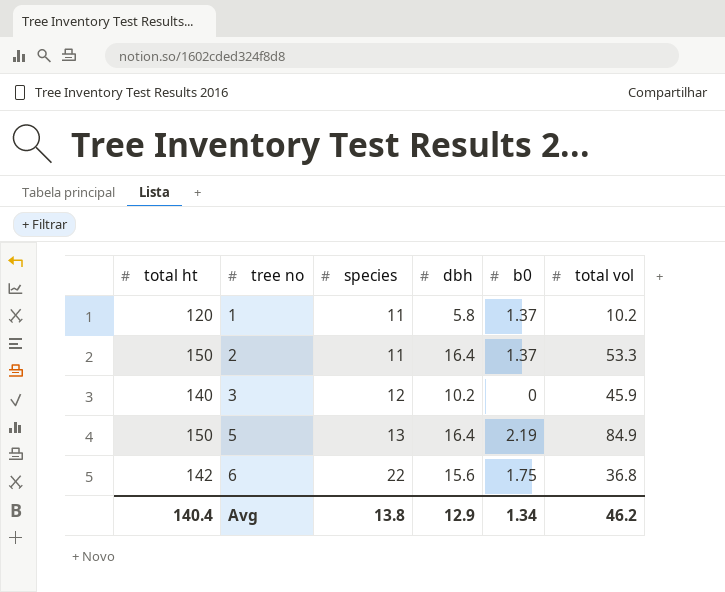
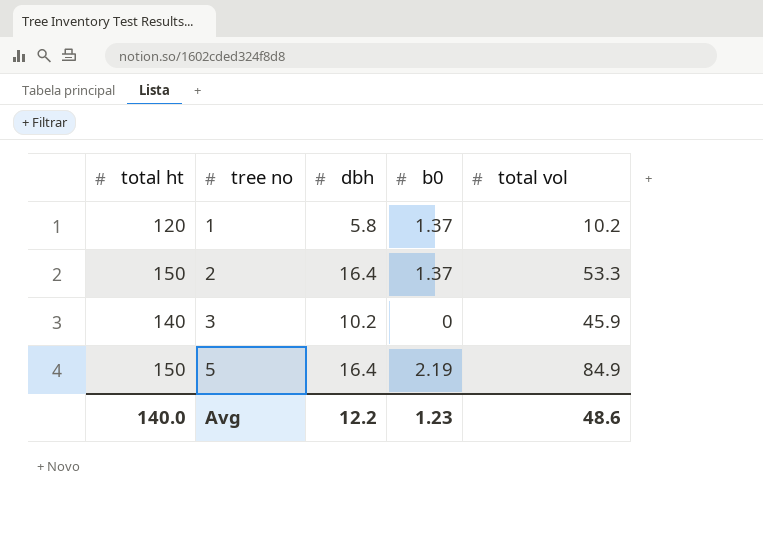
column species | position: 3 -> none
row 6: 142 | 22 | 15.6 | 1.75 | 36.8 -> none
Avg | total ht: 140.4 -> 140.0
Avg | dbh: 12.9 -> 12.2
Avg | b0: 1.34 -> 1.23
Avg | total vol: 46.2 -> 48.6

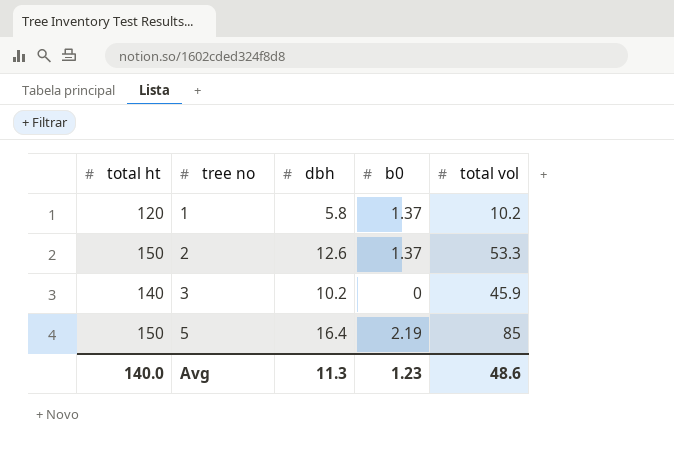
2 | dbh: 16.4 -> 12.6
5 | total vol: 84.9 -> 85
Avg | dbh: 12.2 -> 11.3

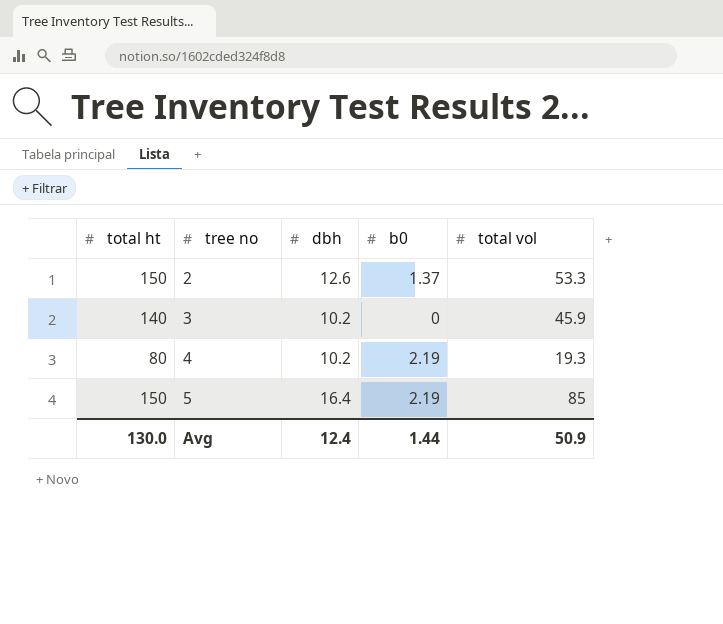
row 1: 120 | 5.8 | 1.37 | 10.2 -> none
row 4: none -> 80 | 10.2 | 2.19 | 19.3
Avg | total ht: 140.0 -> 130.0
Avg | dbh: 11.3 -> 12.4
Avg | b0: 1.23 -> 1.44
Avg | total vol: 48.6 -> 50.9

